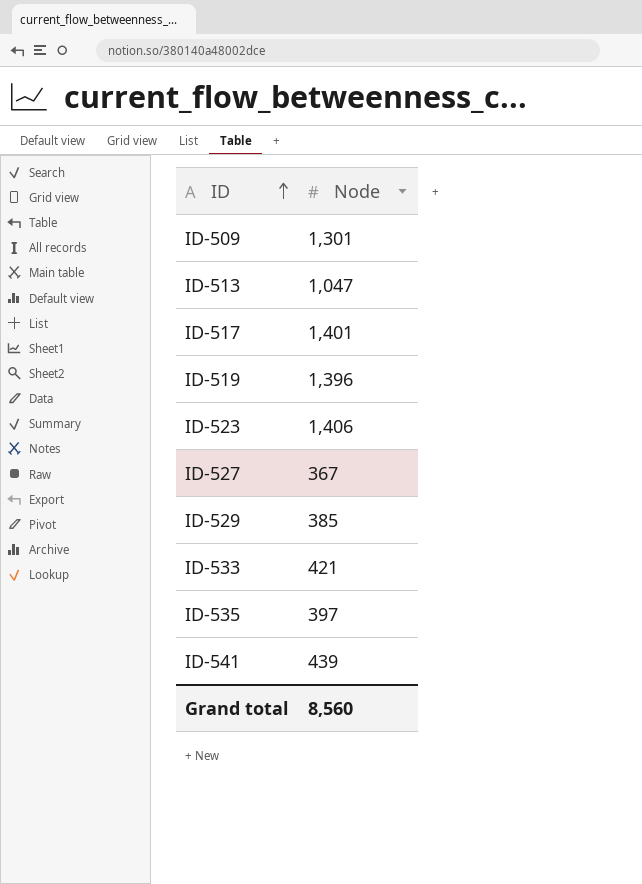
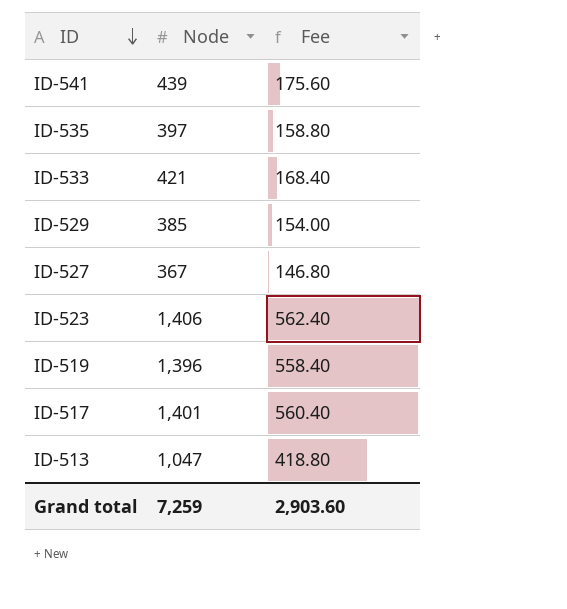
row order: ID ascending -> ID descending
column Fee | formula: none -> [Node] * 0.4
row ID-509: 1,301 -> none
Grand total | Node: 8,560 -> 7,259

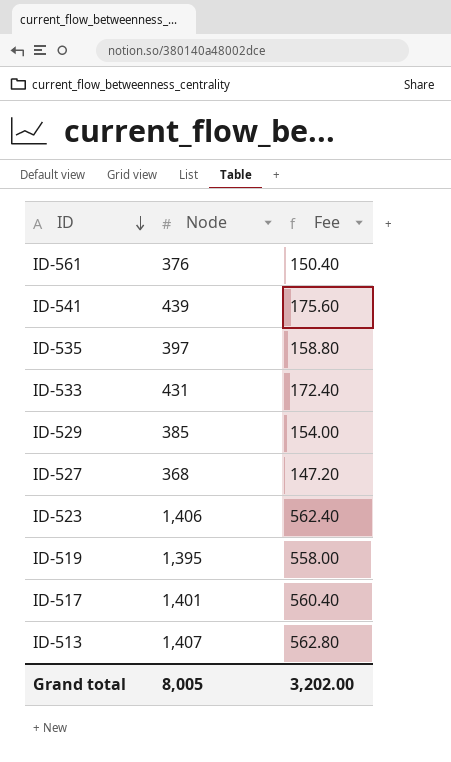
row ID-561: none -> 376 | 150.40
ID-533 | Node: 421 -> 431
ID-533 | Fee: 168.40 -> 172.40
ID-527 | Node: 367 -> 368
ID-527 | Fee: 146.80 -> 147.20
ID-519 | Node: 1,396 -> 1,395
ID-519 | Fee: 558.40 -> 558.00
ID-513 | Node: 1,047 -> 1,407
ID-513 | Fee: 418.80 -> 562.80
Grand total | Node: 7,259 -> 8,005
Grand total | Fee: 2,903.60 -> 3,202.00

